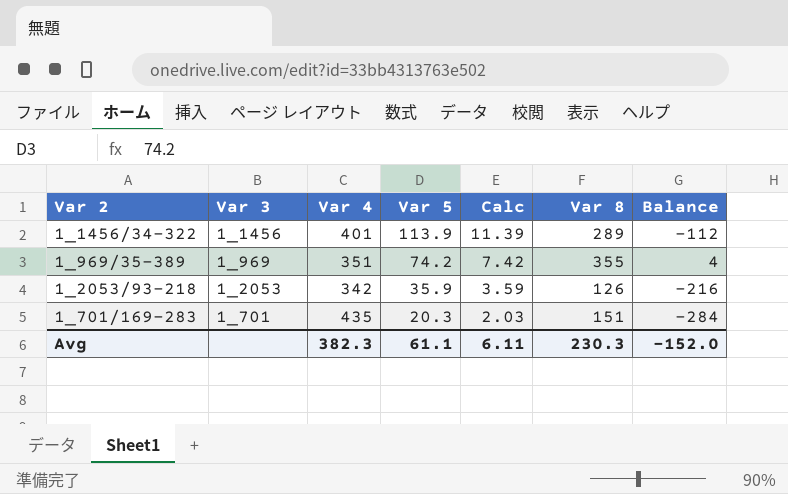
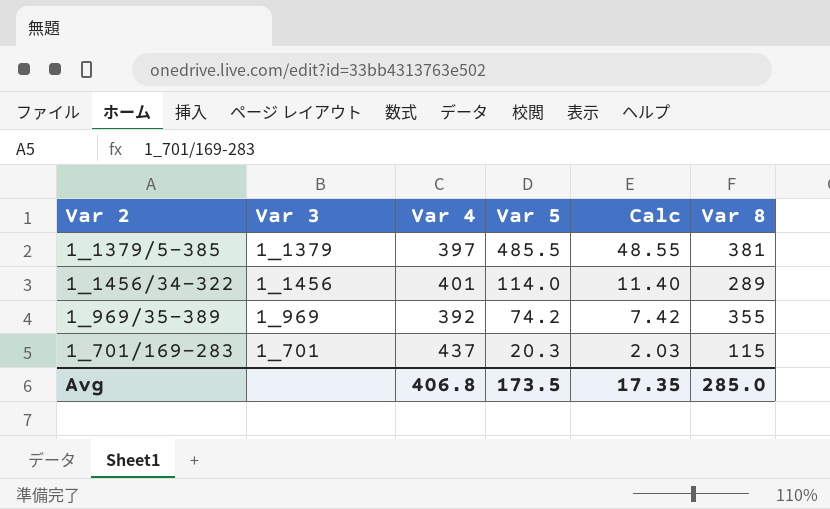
column Balance | formula: [Var 8] - [Var 4] -> none
row 1_2053/93-218: 1_2053 | 342 | 35.9 | 3.59 | 126 | -216 -> none
row 1_1379/5-385: none -> 1_1379 | 397 | 485.5 | 48.55 | 381
1_1456/34-322 | Var 5: 113.9 -> 114.0
1_1456/34-322 | Calc: 11.39 -> 11.40
1_969/35-389 | Var 4: 351 -> 392
1_701/169-283 | Var 4: 435 -> 437
1_701/169-283 | Var 8: 151 -> 115
Avg | Var 4: 382.3 -> 406.8
Avg | Var 5: 61.1 -> 173.5
Avg | Calc: 6.11 -> 17.35
Avg | Var 8: 230.3 -> 285.0

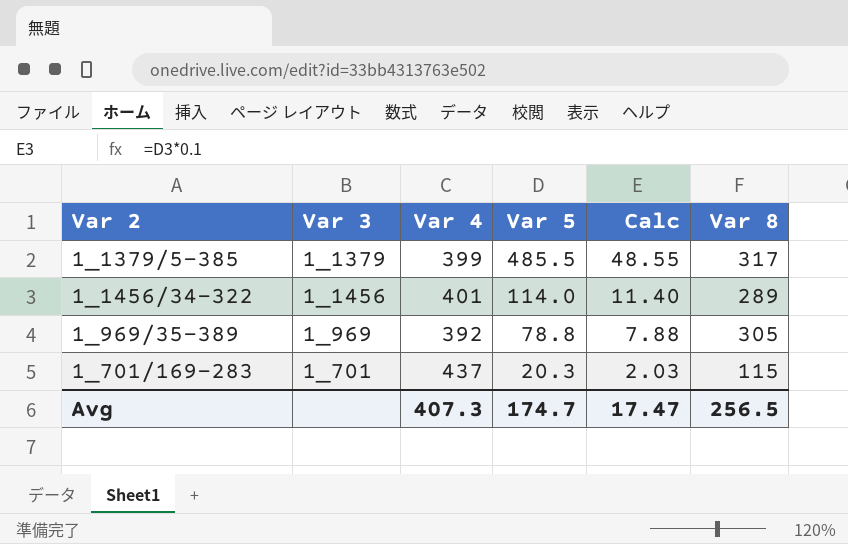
1_1379/5-385 | Var 4: 397 -> 399
1_1379/5-385 | Var 8: 381 -> 317
1_969/35-389 | Var 5: 74.2 -> 78.8
1_969/35-389 | Calc: 7.42 -> 7.88
1_969/35-389 | Var 8: 355 -> 305
Avg | Var 4: 406.8 -> 407.3
Avg | Var 5: 173.5 -> 174.7
Avg | Calc: 17.35 -> 17.47
Avg | Var 8: 285.0 -> 256.5

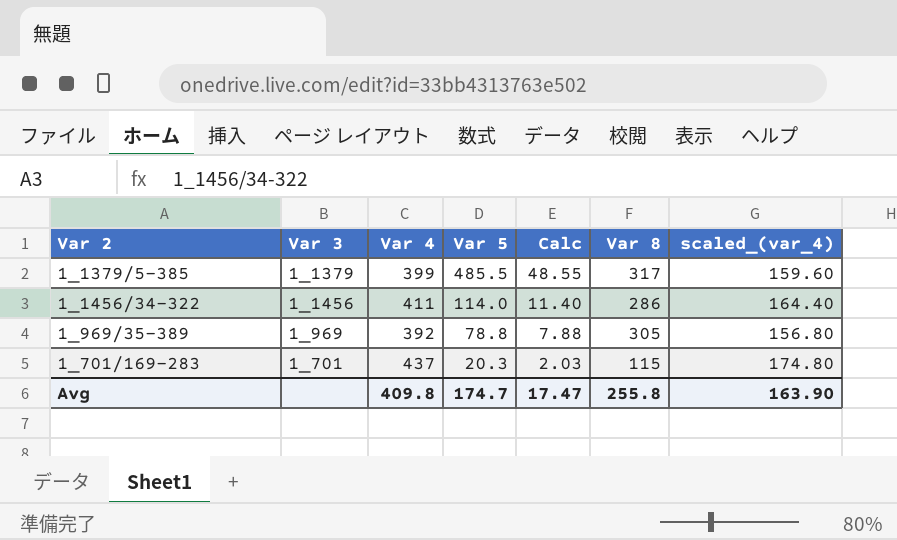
column scaled_(var_4) | formula: none -> [Var 4] * 0.4
1_1456/34-322 | Var 4: 401 -> 411
1_1456/34-322 | Var 8: 289 -> 286
Avg | Var 4: 407.3 -> 409.8
Avg | Var 8: 256.5 -> 255.8

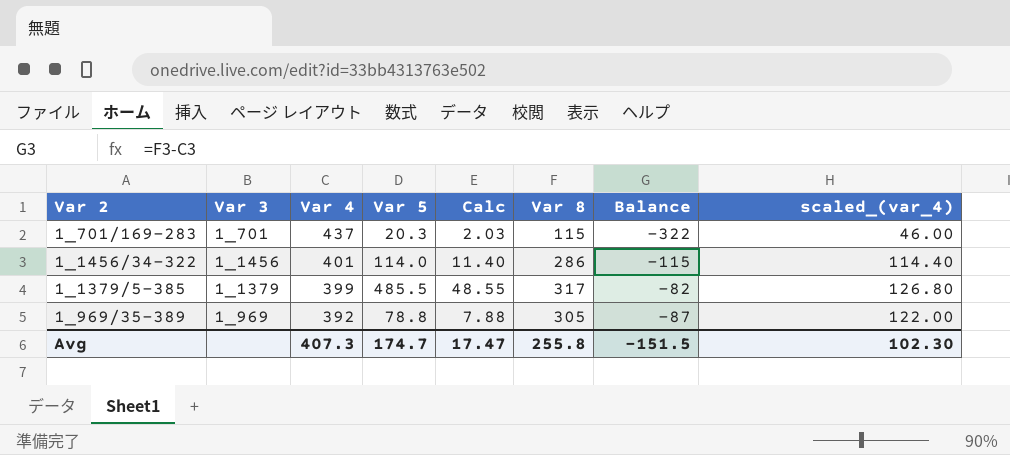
row order: Var 5 descending -> Var 4 descending
column Balance | formula: none -> [Var 8] - [Var 4]
column scaled_(var_4) | formula: [Var 4] * 0.4 -> [Var 8] * 0.4
1_1456/34-322 | Var 4: 411 -> 401
Avg | Var 4: 409.8 -> 407.3
Avg | scaled_(var_4): 163.90 -> 102.30

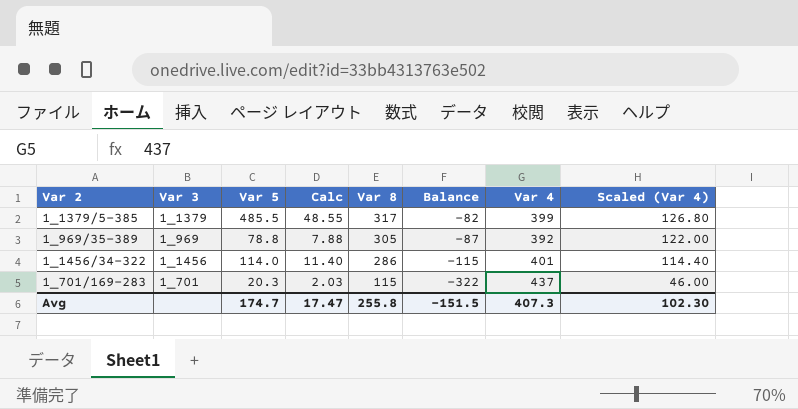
row order: Var 4 descending -> Var 8 descending
column Var 4 | position: 3 -> 7
column name: scaled_(var_4) -> Scaled (Var 4)

